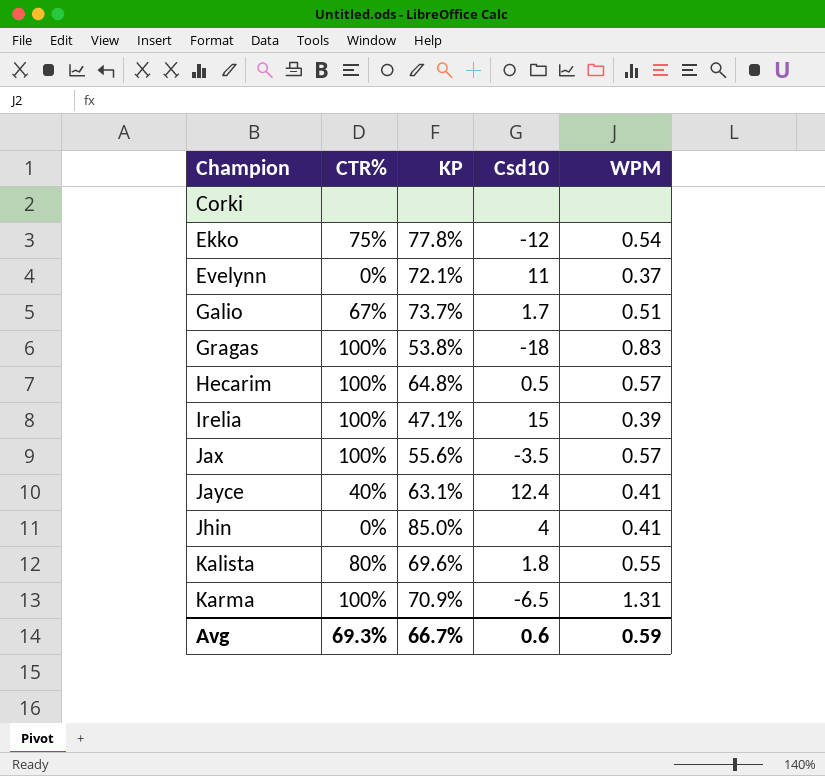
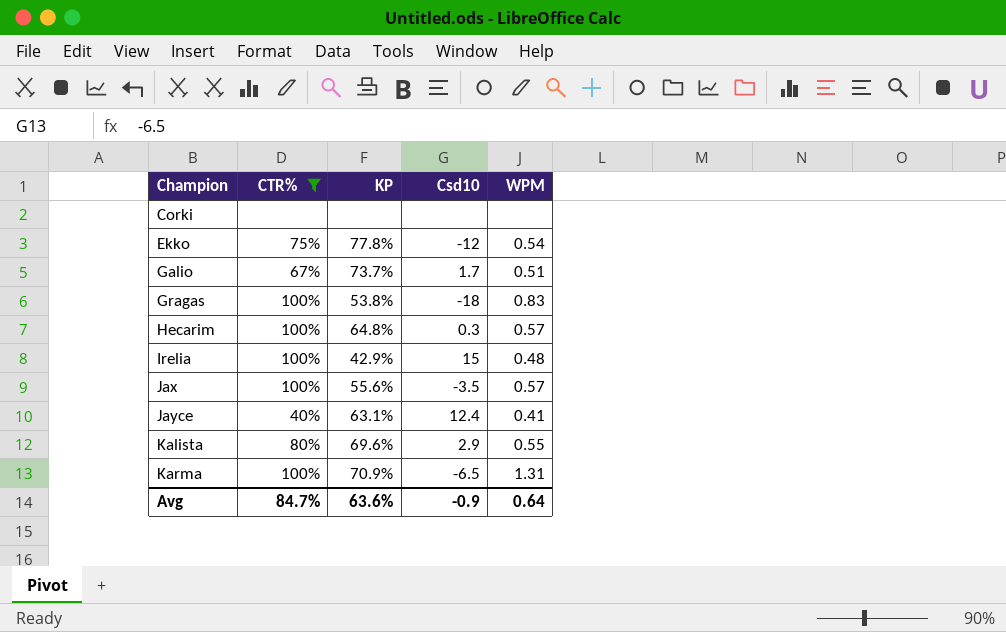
filter: none -> CTR% != 0%
Hecarim | Csd10: 0.5 -> 0.3
Irelia | KP: 47.1% -> 42.9%
Irelia | WPM: 0.39 -> 0.48
Kalista | Csd10: 1.8 -> 2.9
Avg | CTR%: 69.3% -> 84.7%
Avg | KP: 66.7% -> 63.6%
Avg | Csd10: 0.6 -> -0.9
Avg | WPM: 0.59 -> 0.64

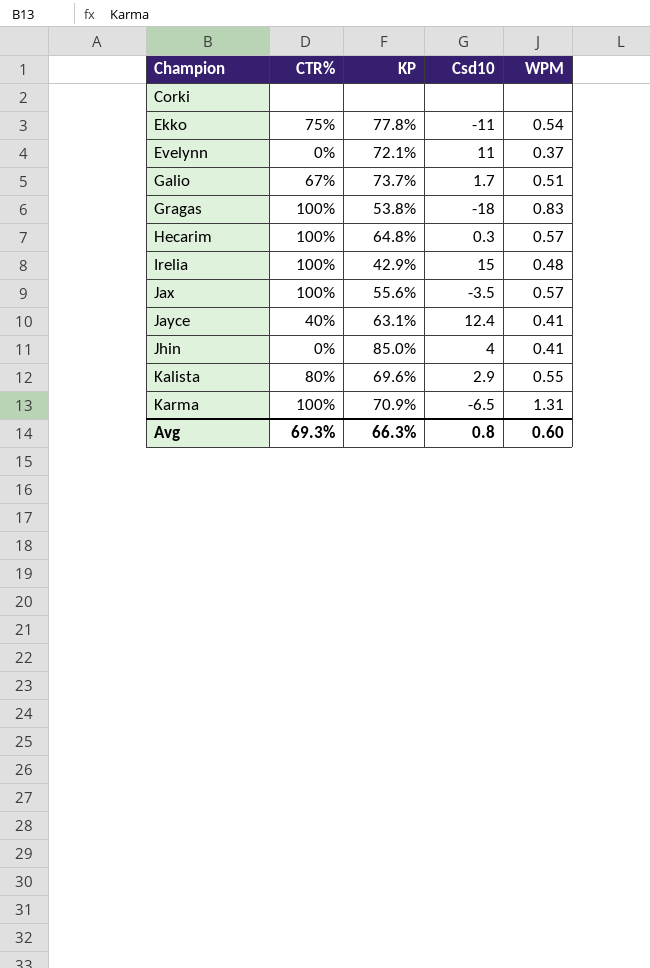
filter: CTR% != 0% -> none
Ekko | Csd10: -12 -> -11
Avg | CTR%: 84.7% -> 69.3%
Avg | KP: 63.6% -> 66.3%
Avg | Csd10: -0.9 -> 0.8
Avg | WPM: 0.64 -> 0.60

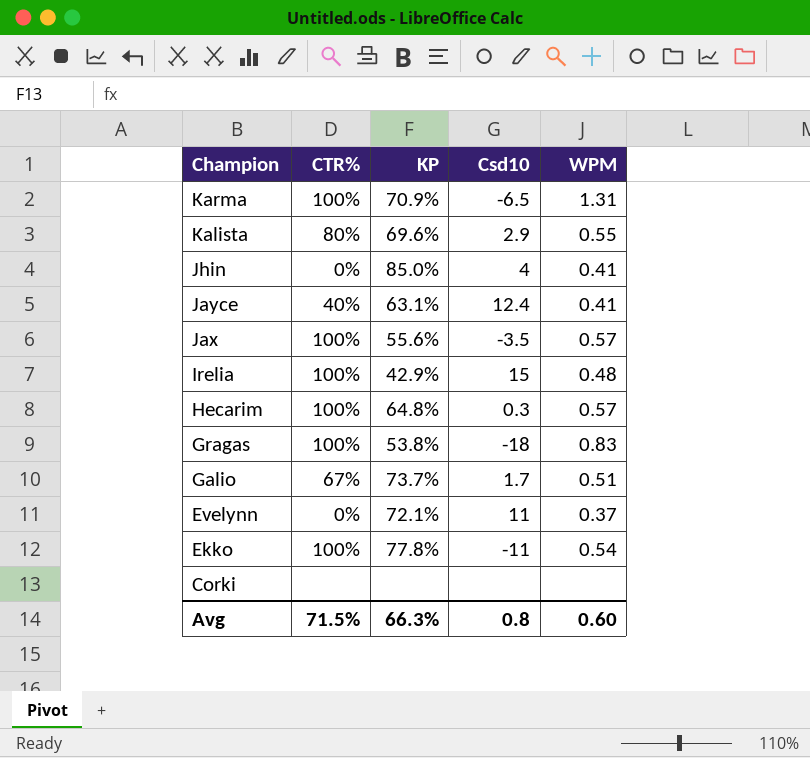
row order: Champion ascending -> Champion descending
Ekko | CTR%: 75% -> 100%
Avg | CTR%: 69.3% -> 71.5%

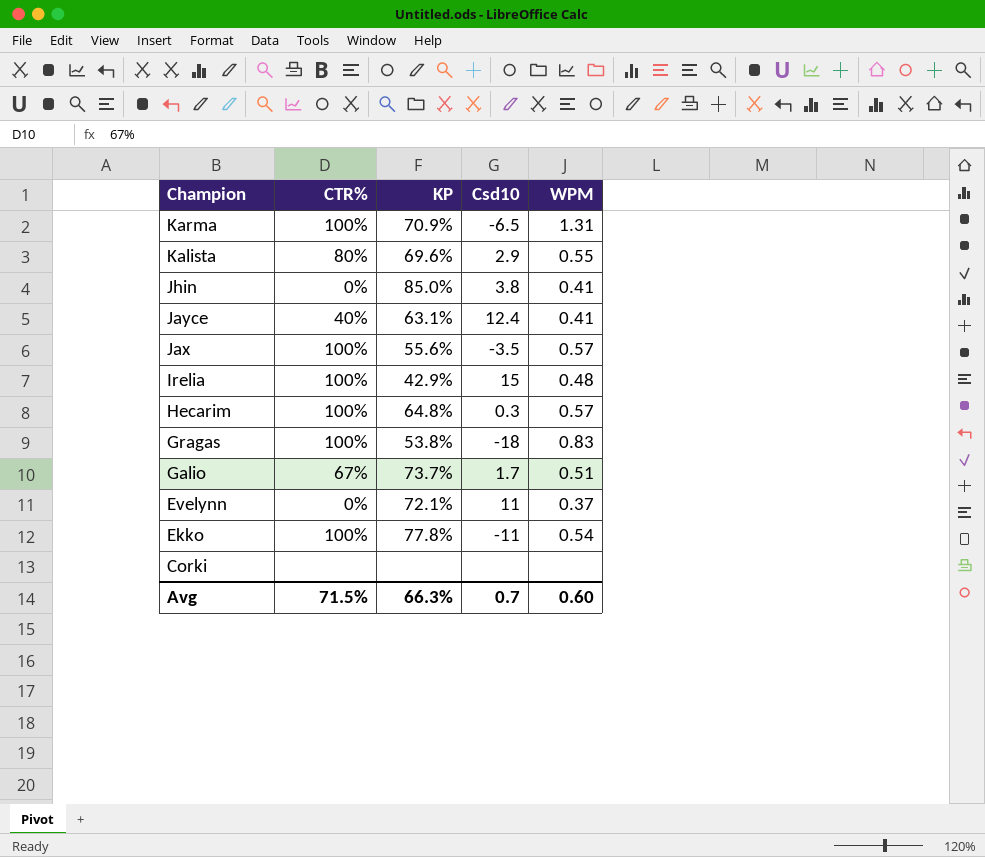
Jhin | Csd10: 4 -> 3.8
Avg | Csd10: 0.8 -> 0.7

